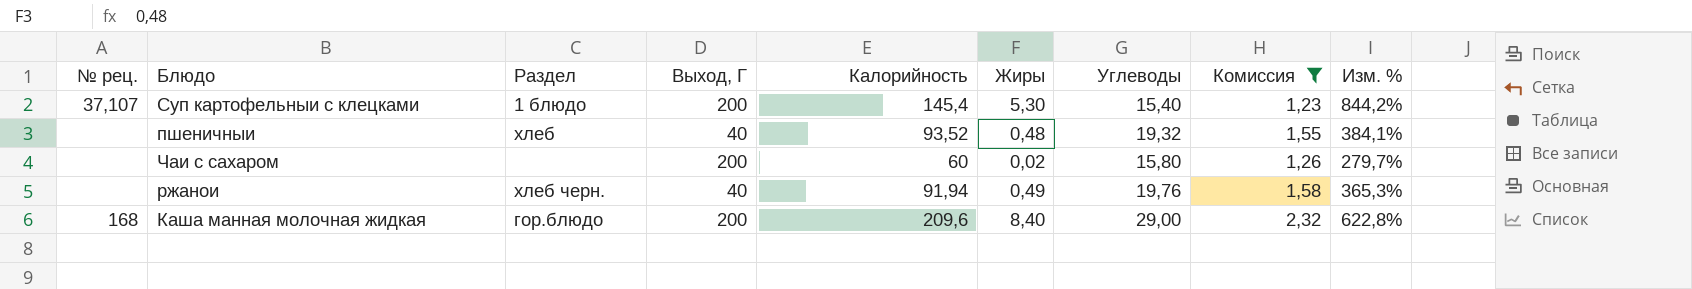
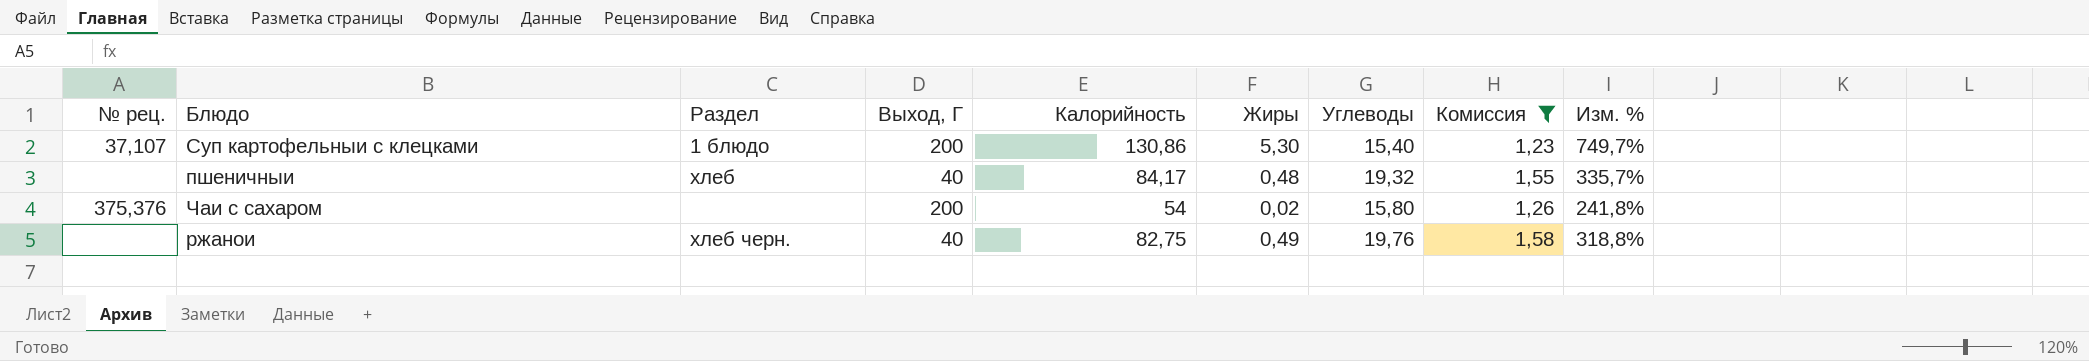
row Каша манная молочная жидкая: 168 | гор.блюдо | 200 | 209,6 | 8,40 | 29,00 | 2,32 | 622,8% -> none
Суп картофельныи с клецками | Калорийность: 145,4 -> 130,86
Суп картофельныи с клецками | Изм. %: 844,2% -> 749,7%
пшеничныи | Калорийность: 93,52 -> 84,17
пшеничныи | Изм. %: 384,1% -> 335,7%
Чаи с сахаром | № рец.: none -> 375,376
Чаи с сахаром | Калорийность: 60 -> 54
Чаи с сахаром | Изм. %: 279,7% -> 241,8%
ржанои | Калорийность: 91,94 -> 82,75
ржанои | Изм. %: 365,3% -> 318,8%

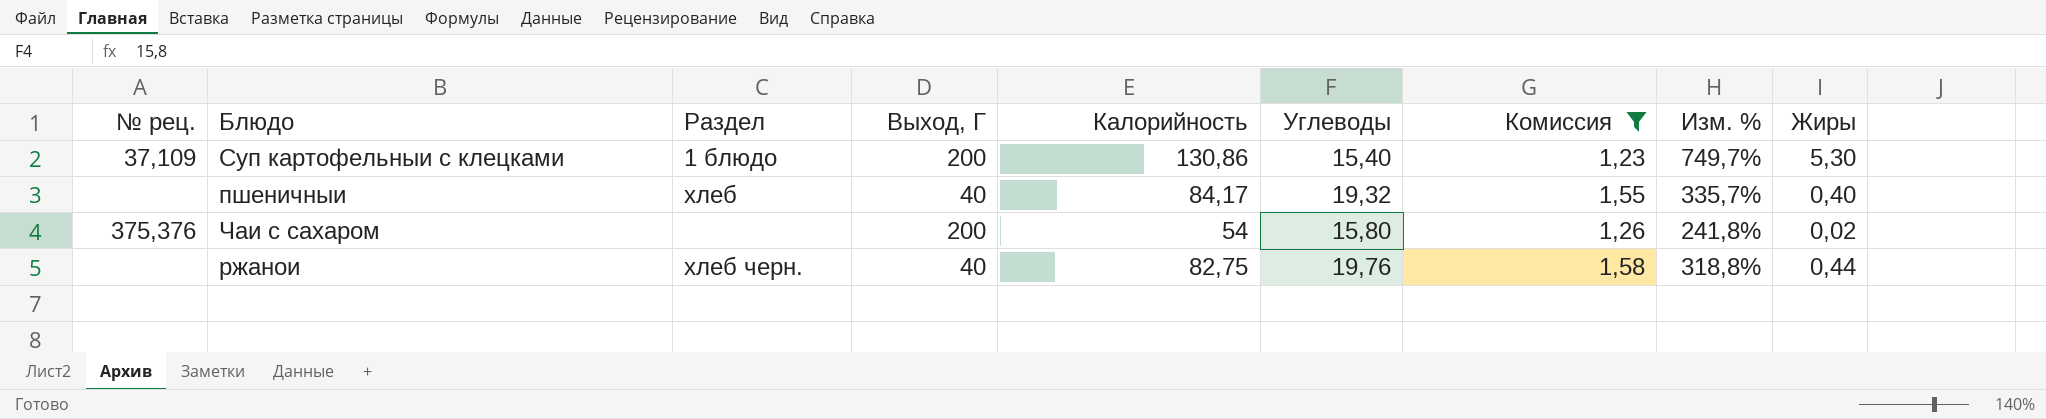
column Жиры | position: 6 -> 9
Суп картофельныи с клецками | № рец.: 37,107 -> 37,109
пшеничныи | Жиры: 0,48 -> 0,40
ржанои | Жиры: 0,49 -> 0,44

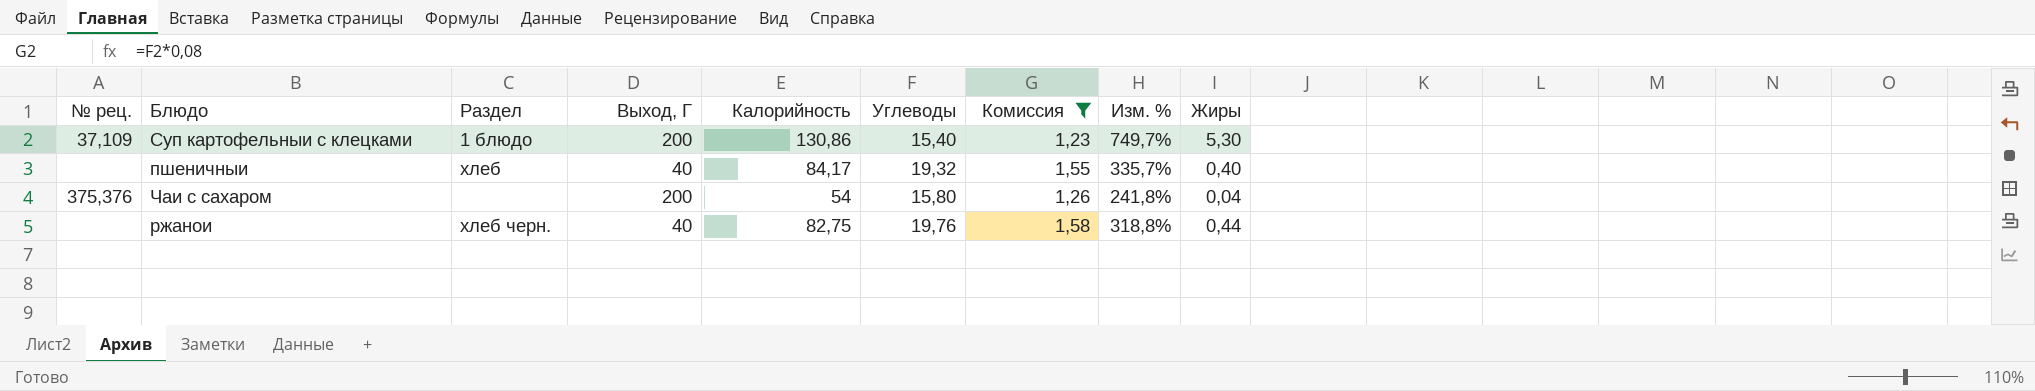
Чаи с сахаром | Жиры: 0,02 -> 0,04

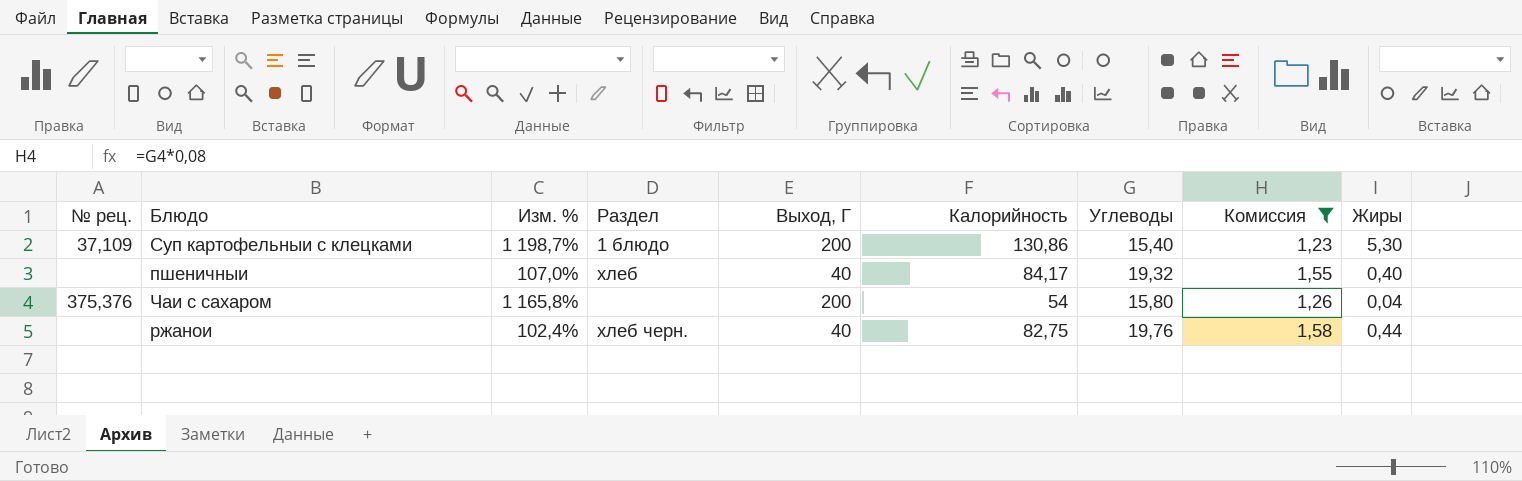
column Изм. % | formula: ([Калорийность] - [Углеводы]) / [Углеводы] -> ([Выход, Г] - [Углеводы]) / [Углеводы]
column Изм. % | position: 8 -> 3

